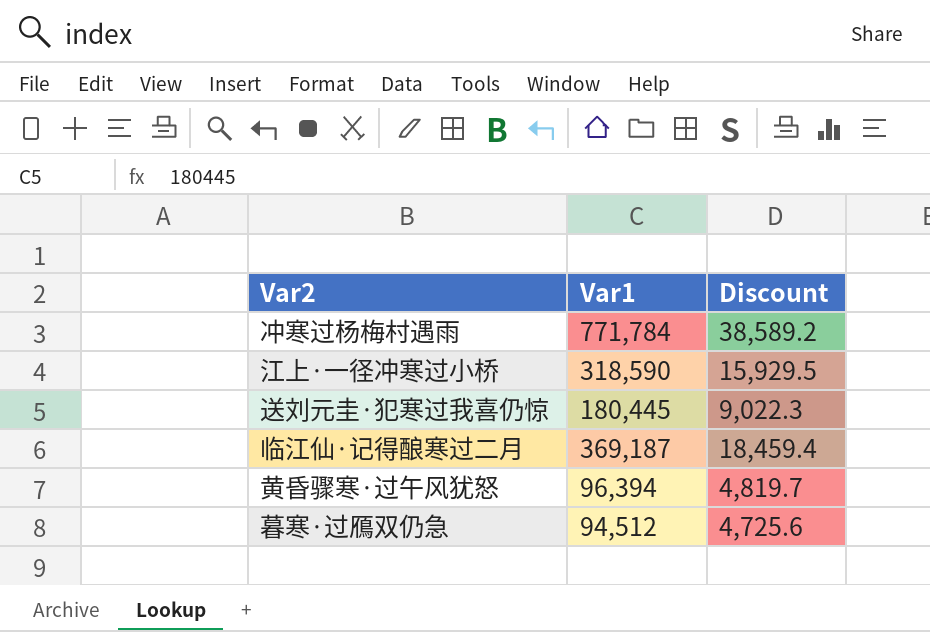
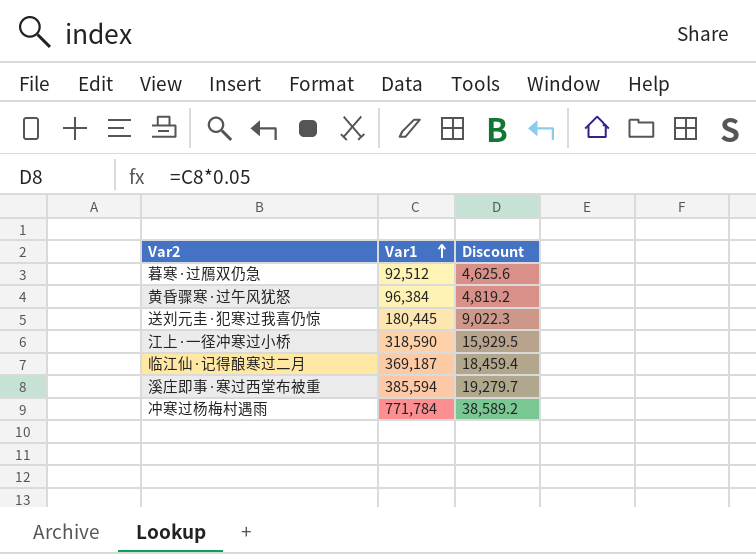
row order: none -> Var1 ascending
暮寒·过鴈双仍急 | Var1: 94,512 -> 92,512
暮寒·过鴈双仍急 | Discount: 4,725.6 -> 4,625.6
黄昏骤寒·过午风犹怒 | Var1: 96,394 -> 96,384
黄昏骤寒·过午风犹怒 | Discount: 4,819.7 -> 4,819.2
row 溪庄即事·寒过西堂布被重: none -> 385,594 | 19,279.7

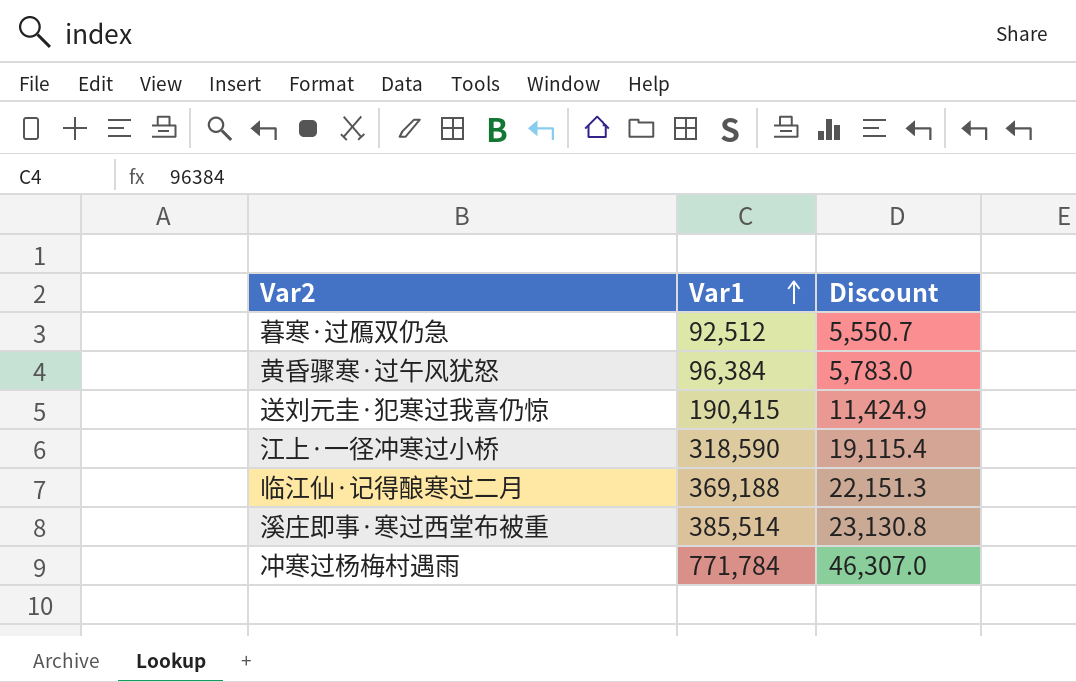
column Discount | formula: [Var1] * 0.05 -> [Var1] * 0.06
送刘元圭·犯寒过我喜仍惊 | Var1: 180,445 -> 190,415
临江仙·记得酿寒过二月 | Var1: 369,187 -> 369,188
溪庄即事·寒过西堂布被重 | Var1: 385,594 -> 385,514

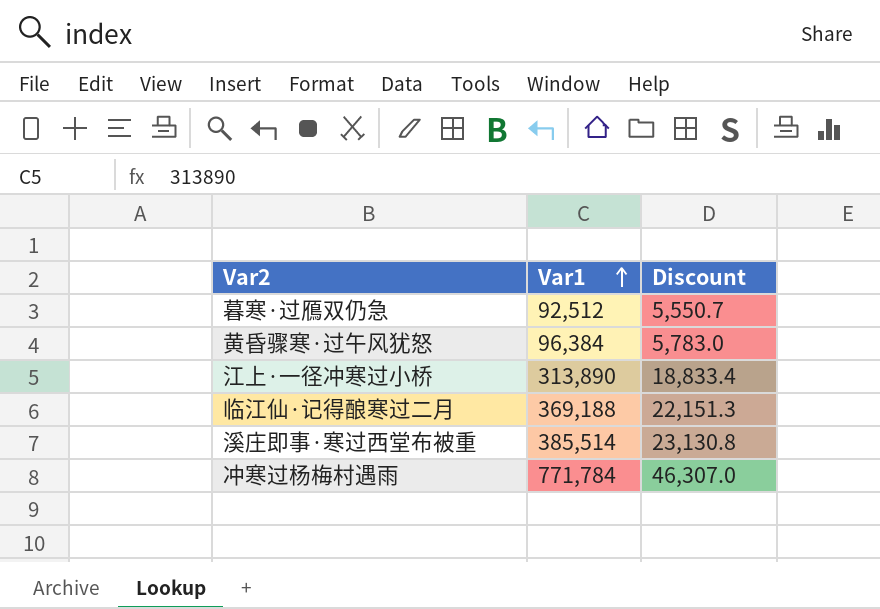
row 送刘元圭·犯寒过我喜仍惊: 190,415 | 11,424.9 -> none
江上·一径冲寒过小桥 | Var1: 318,590 -> 313,890
江上·一径冲寒过小桥 | Discount: 19,115.4 -> 18,833.4

